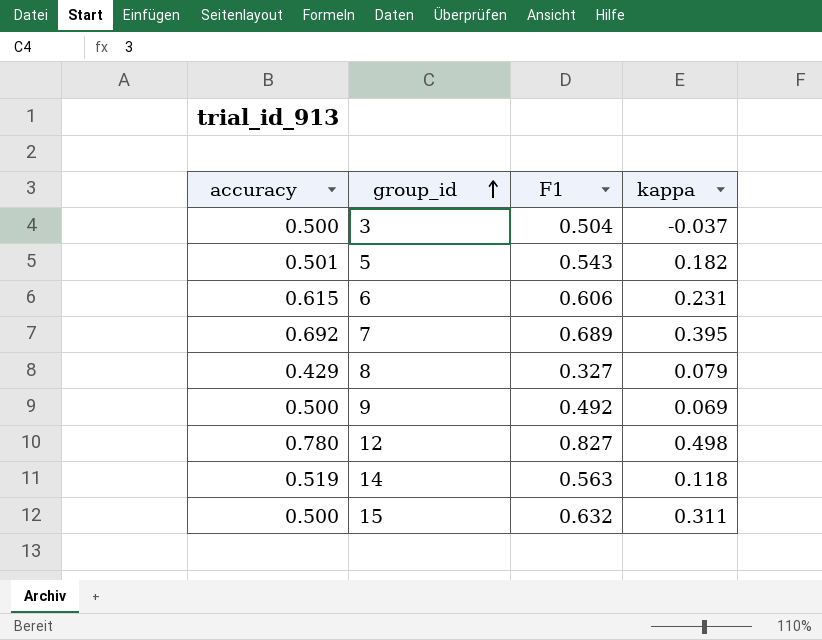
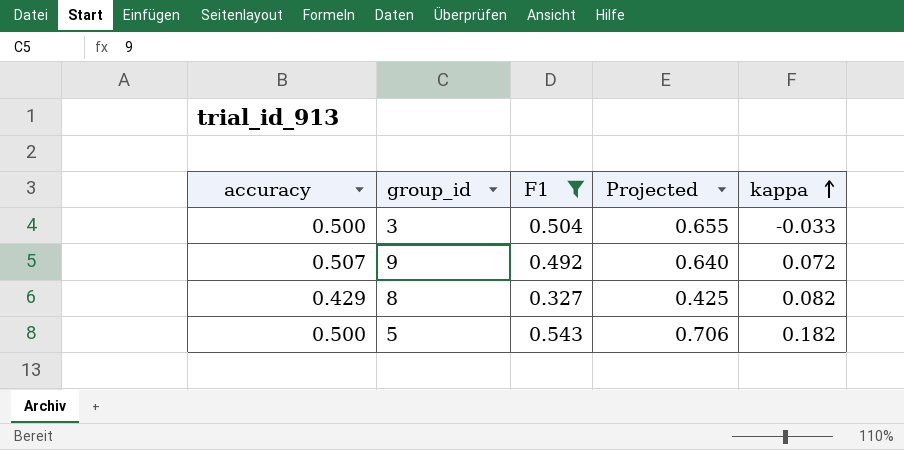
filter: none -> F1 <= 0.543
row order: group_id ascending -> kappa ascending
column Projected | formula: none -> [F1] * 1.3
3 | kappa: -0.037 -> -0.033
9 | accuracy: 0.500 -> 0.507
9 | kappa: 0.069 -> 0.072
8 | kappa: 0.079 -> 0.082
5 | accuracy: 0.501 -> 0.500

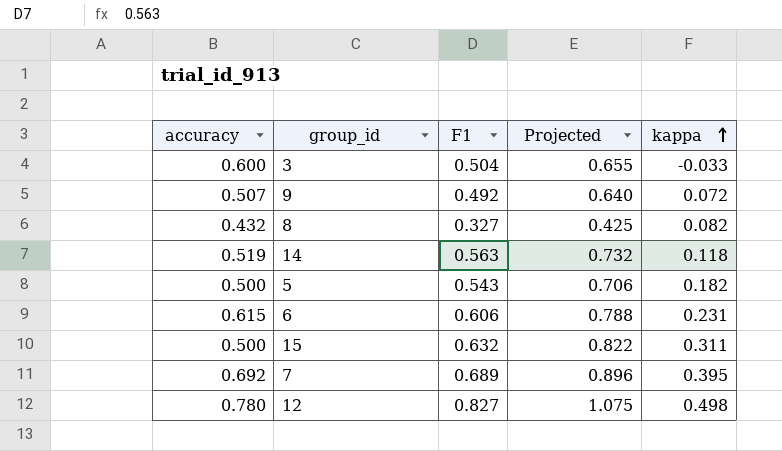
filter: F1 <= 0.543 -> none
3 | accuracy: 0.500 -> 0.600
8 | accuracy: 0.429 -> 0.432

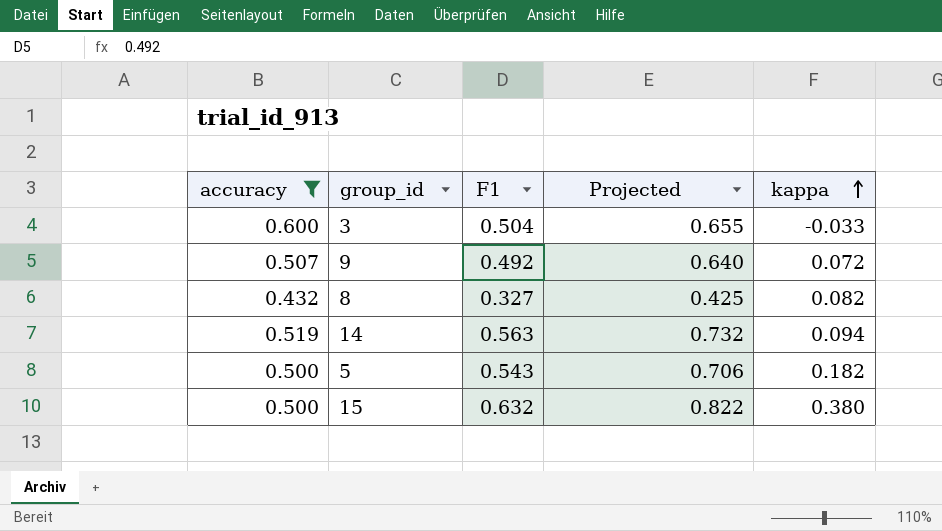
filter: none -> accuracy <= 0.600
14 | kappa: 0.118 -> 0.094
15 | kappa: 0.311 -> 0.380

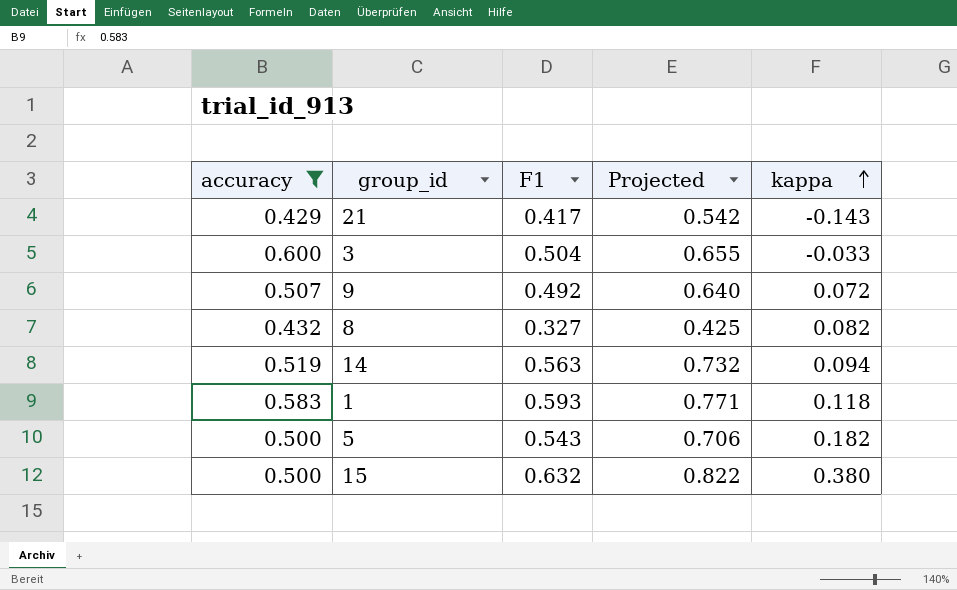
row 21: none -> 0.429 | 0.417 | 0.542 | -0.143
row 1: none -> 0.583 | 0.593 | 0.771 | 0.118

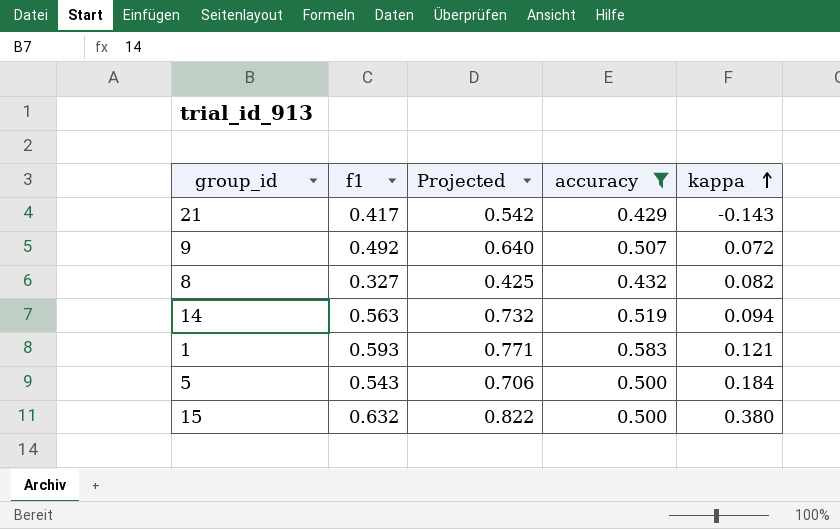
column name: F1 -> f1
column accuracy | position: 1 -> 4
row 3: 0.600 | 0.504 | 0.655 | -0.033 -> none
1 | kappa: 0.118 -> 0.121
5 | kappa: 0.182 -> 0.184

